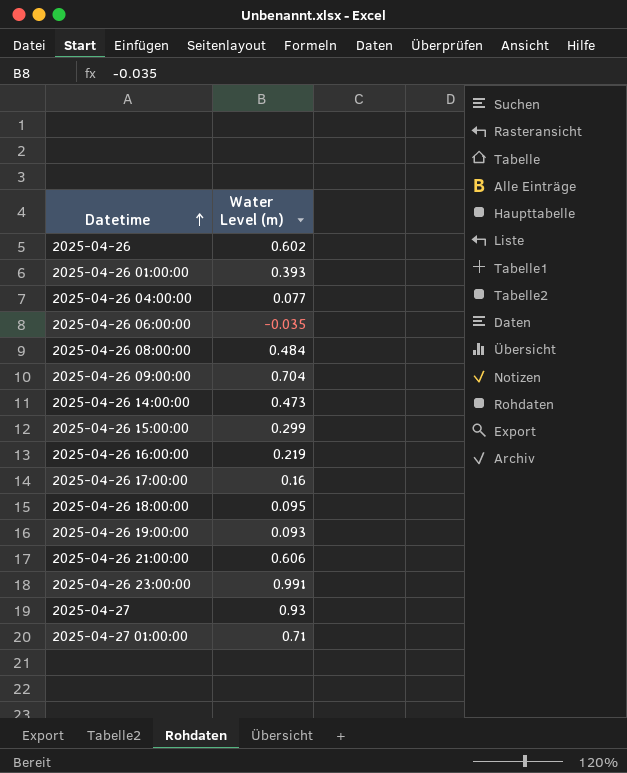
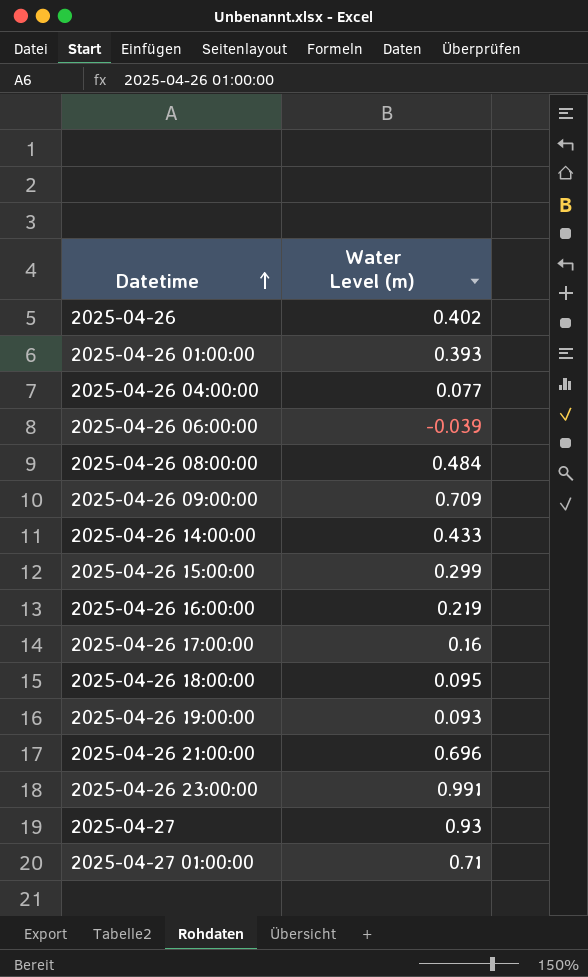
2025-04-26 | Water Level (m): 0.602 -> 0.402
2025-04-26 06:00:00 | Water Level (m): -0.035 -> -0.039
2025-04-26 09:00:00 | Water Level (m): 0.704 -> 0.709
2025-04-26 14:00:00 | Water Level (m): 0.473 -> 0.433
2025-04-26 21:00:00 | Water Level (m): 0.606 -> 0.696

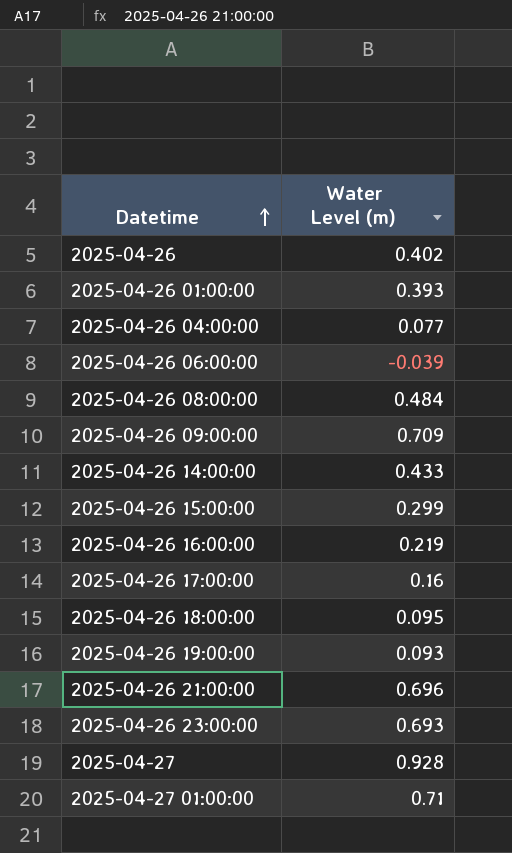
2025-04-26 23:00:00 | Water Level (m): 0.991 -> 0.693
2025-04-27 | Water Level (m): 0.93 -> 0.928

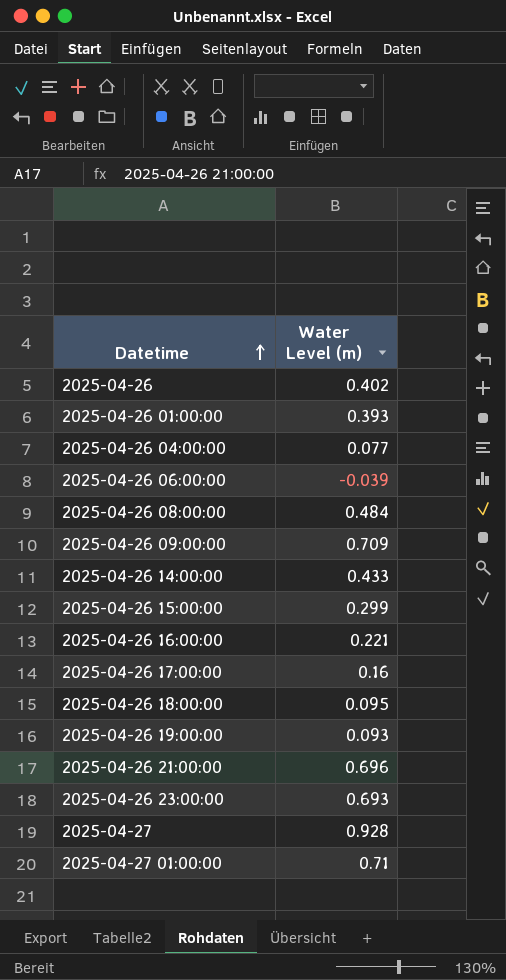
2025-04-26 16:00:00 | Water Level (m): 0.219 -> 0.221

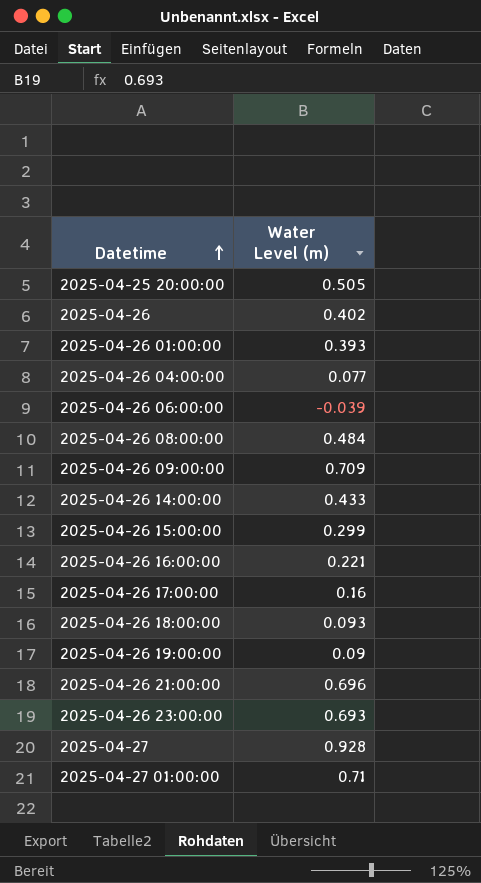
row 2025-04-25 20:00:00: none -> 0.505
2025-04-26 18:00:00 | Water Level (m): 0.095 -> 0.093
2025-04-26 19:00:00 | Water Level (m): 0.093 -> 0.09

